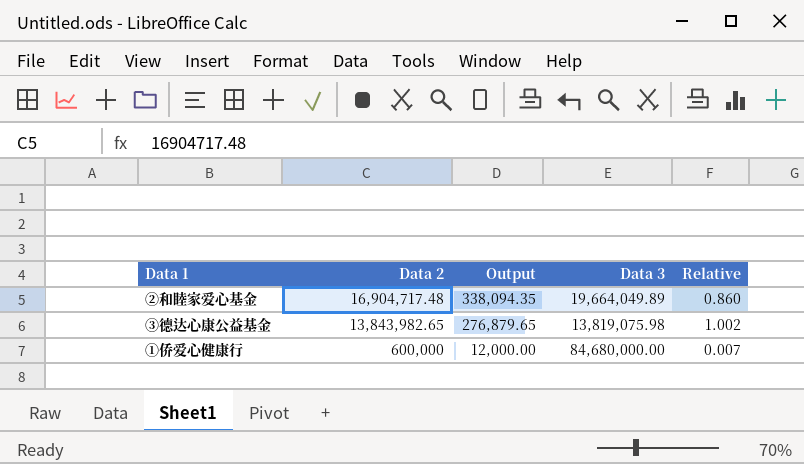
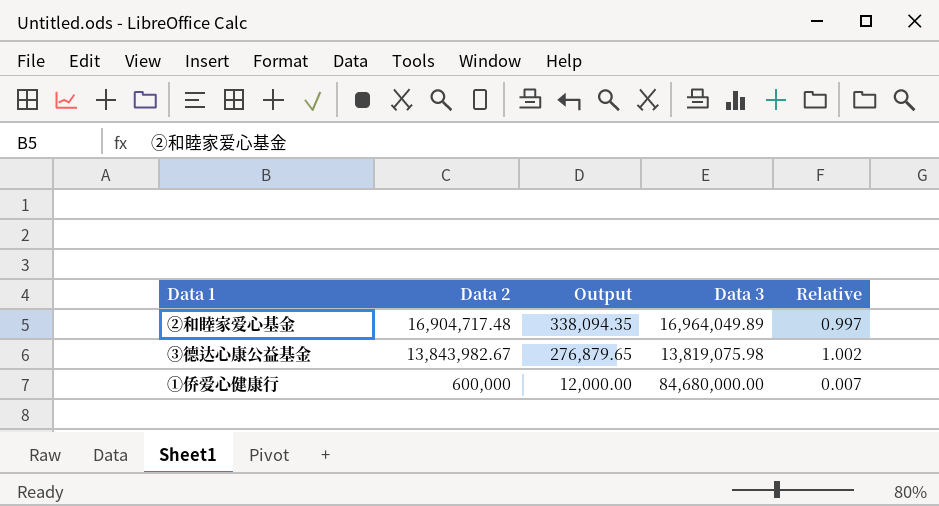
②和睦家爱心基金 | Data 3: 19,664,049.89 -> 16,964,049.89
②和睦家爱心基金 | Relative: 0.860 -> 0.997
③德达心康公益基金 | Data 2: 13,843,982.65 -> 13,843,982.67

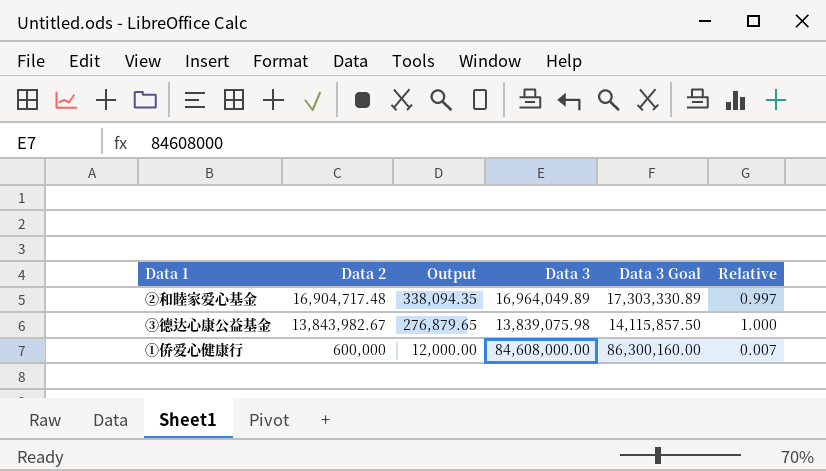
column Data 3 Goal | formula: none -> [Data 3] * 1.02
③德达心康公益基金 | Data 3: 13,819,075.98 -> 13,839,075.98
③德达心康公益基金 | Relative: 1.002 -> 1.000
①侨爱心健康行 | Data 3: 84,680,000.00 -> 84,608,000.00

